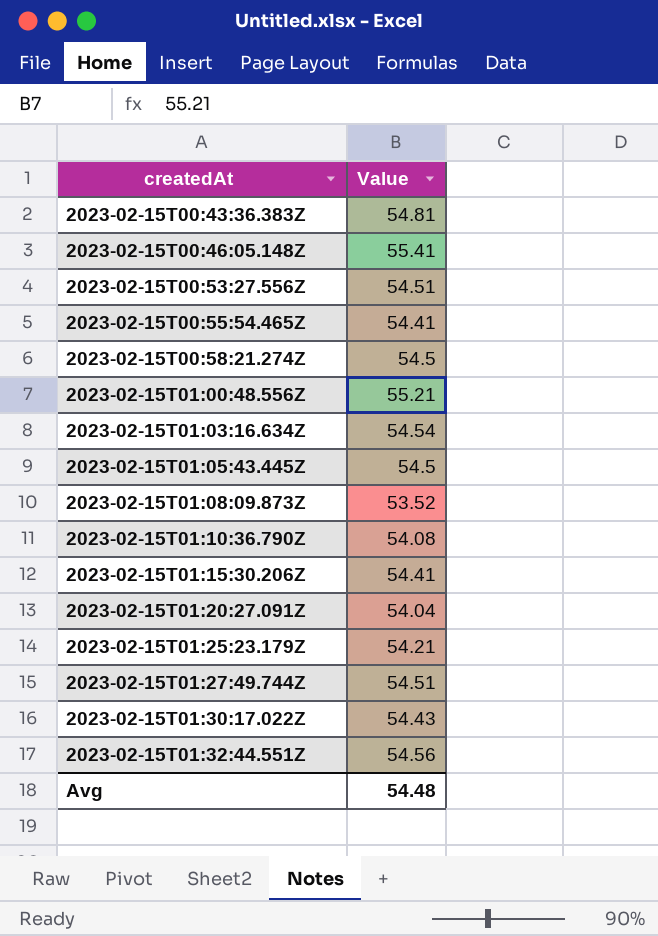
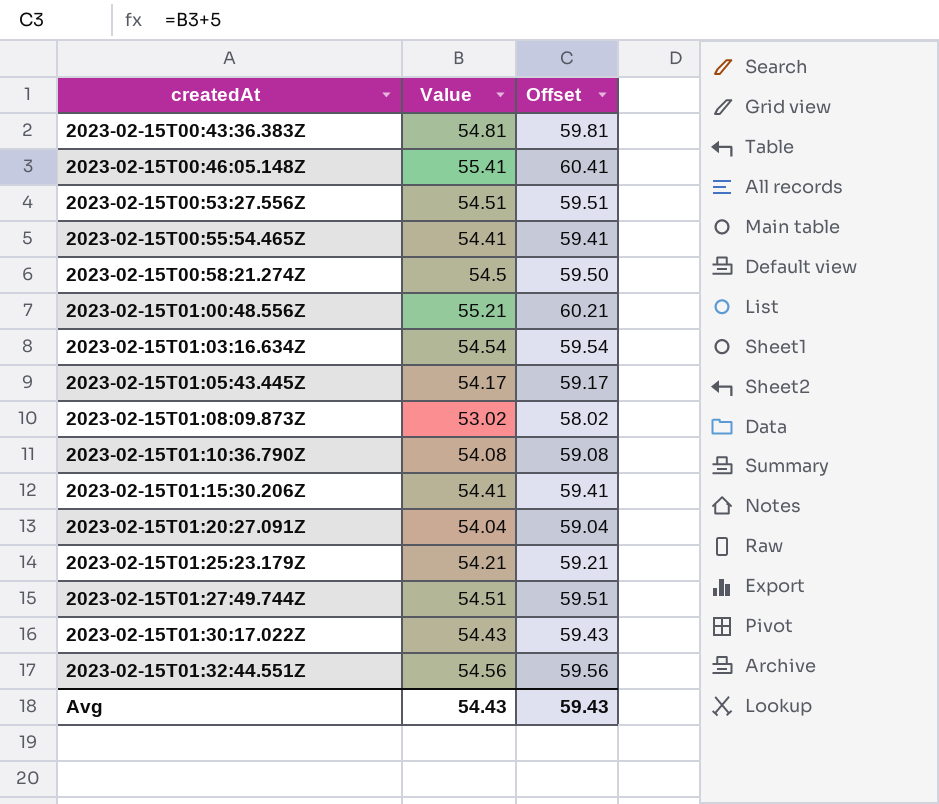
column Offset | formula: none -> [Value] + 5
2023-02-15T01:05:43.445Z | Value: 54.5 -> 54.17
2023-02-15T01:08:09.873Z | Value: 53.52 -> 53.02
Avg | Value: 54.48 -> 54.43

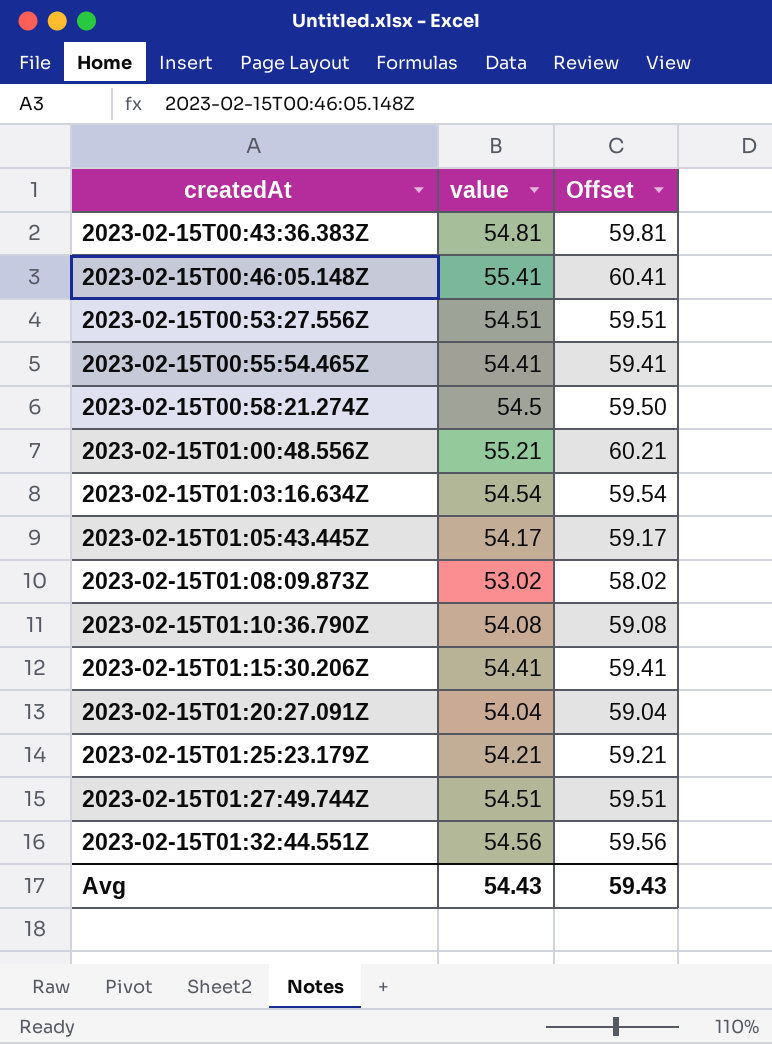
column name: Value -> value
row 2023-02-15T01:30:17.022Z: 54.43 | 59.43 -> none

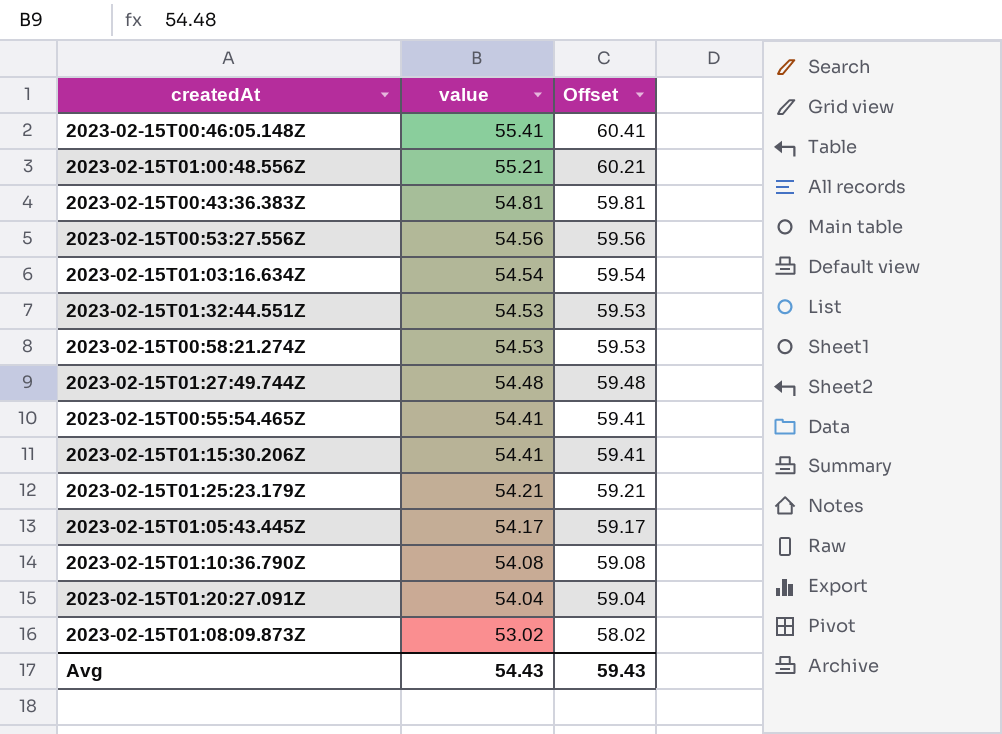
row order: createdAt ascending -> value descending
2023-02-15T00:53:27.556Z | value: 54.51 -> 54.56
2023-02-15T00:53:27.556Z | Offset: 59.51 -> 59.56
2023-02-15T01:32:44.551Z | value: 54.56 -> 54.53
2023-02-15T01:32:44.551Z | Offset: 59.56 -> 59.53
2023-02-15T00:58:21.274Z | value: 54.5 -> 54.53
2023-02-15T00:58:21.274Z | Offset: 59.50 -> 59.53
2023-02-15T01:27:49.744Z | value: 54.51 -> 54.48
2023-02-15T01:27:49.744Z | Offset: 59.51 -> 59.48

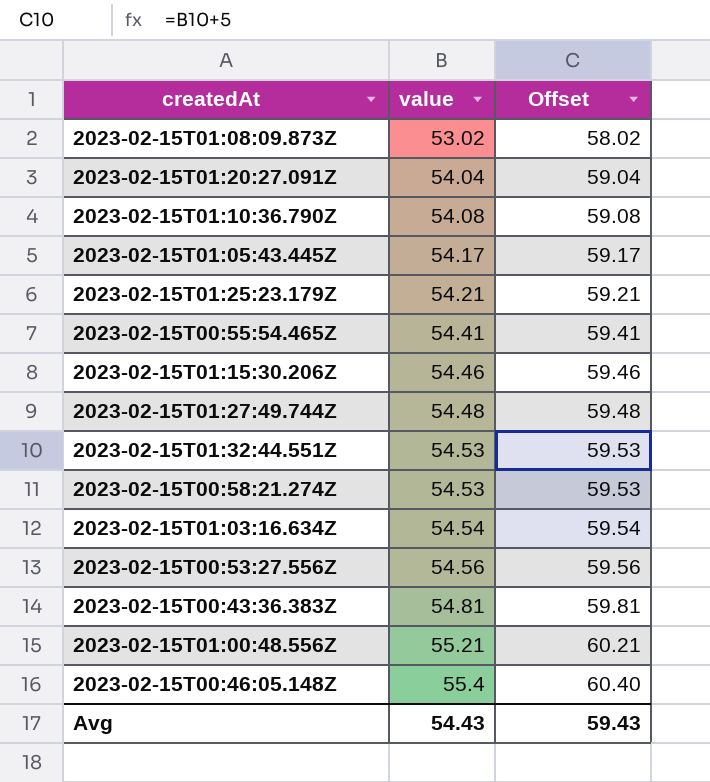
row order: value descending -> value ascending
2023-02-15T01:15:30.206Z | value: 54.41 -> 54.46
2023-02-15T01:15:30.206Z | Offset: 59.41 -> 59.46
2023-02-15T00:46:05.148Z | value: 55.41 -> 55.4
2023-02-15T00:46:05.148Z | Offset: 60.41 -> 60.40

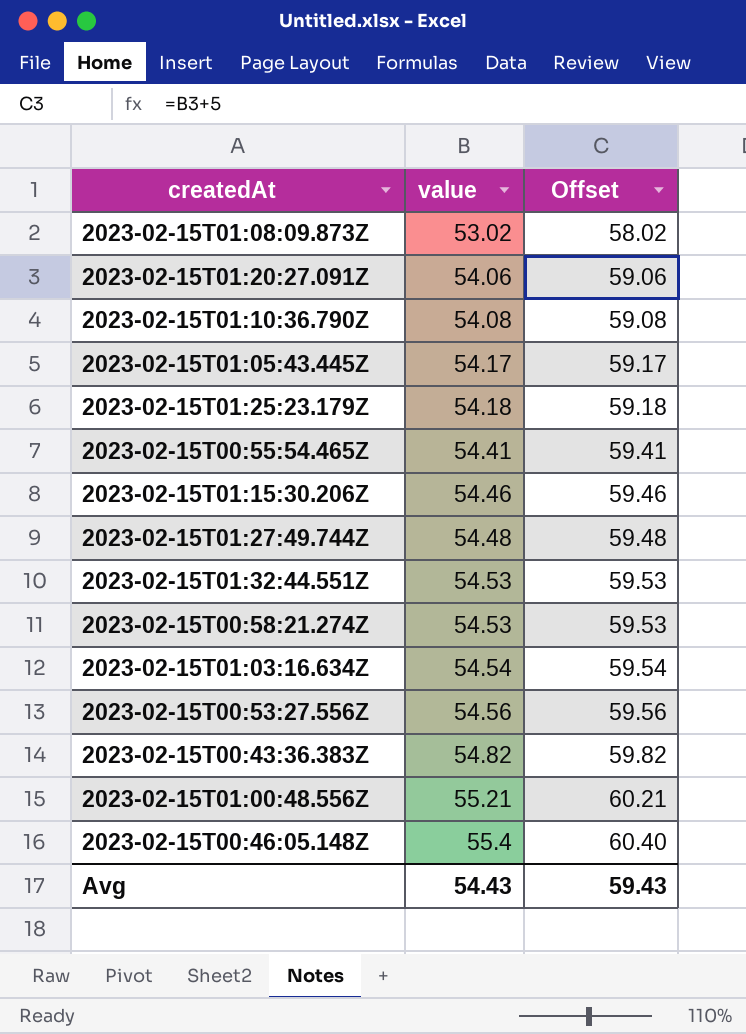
2023-02-15T01:20:27.091Z | value: 54.04 -> 54.06
2023-02-15T01:20:27.091Z | Offset: 59.04 -> 59.06
2023-02-15T01:25:23.179Z | value: 54.21 -> 54.18
2023-02-15T01:25:23.179Z | Offset: 59.21 -> 59.18
2023-02-15T00:43:36.383Z | value: 54.81 -> 54.82
2023-02-15T00:43:36.383Z | Offset: 59.81 -> 59.82

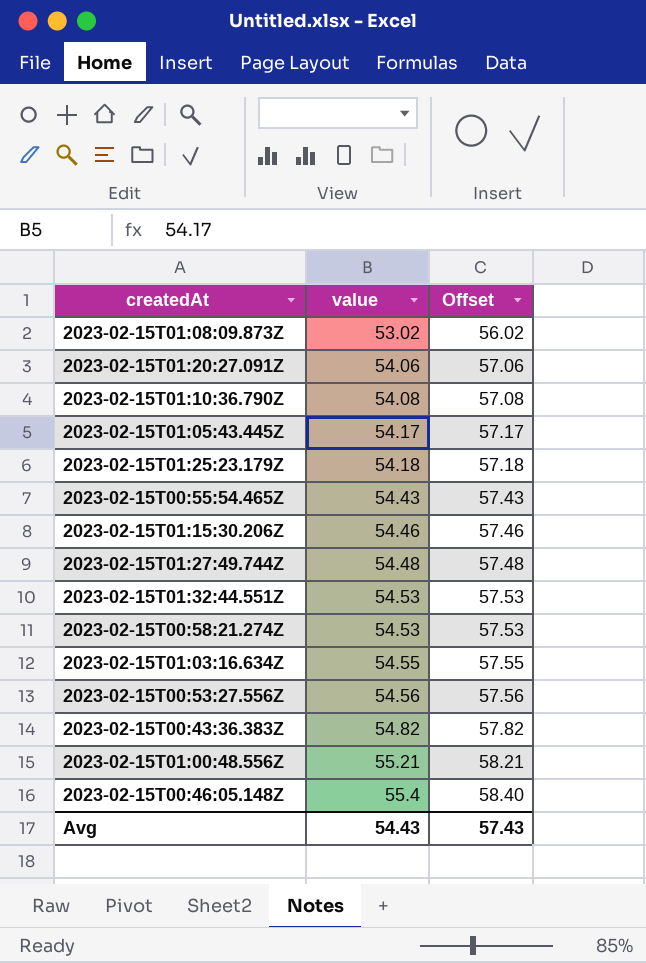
column Offset | formula: [value] + 5 -> [value] + 3
2023-02-15T00:55:54.465Z | value: 54.41 -> 54.43
2023-02-15T01:03:16.634Z | value: 54.54 -> 54.55
Avg | Offset: 59.43 -> 57.43

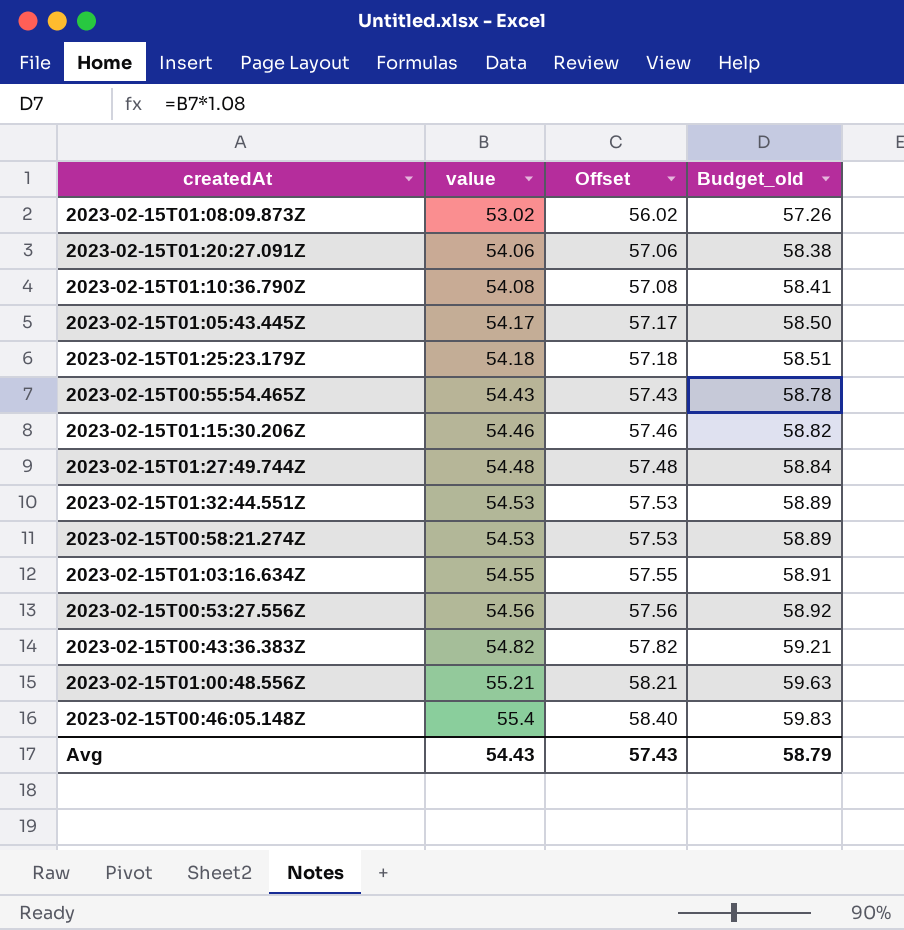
column Budget_old | formula: none -> [value] * 1.08

